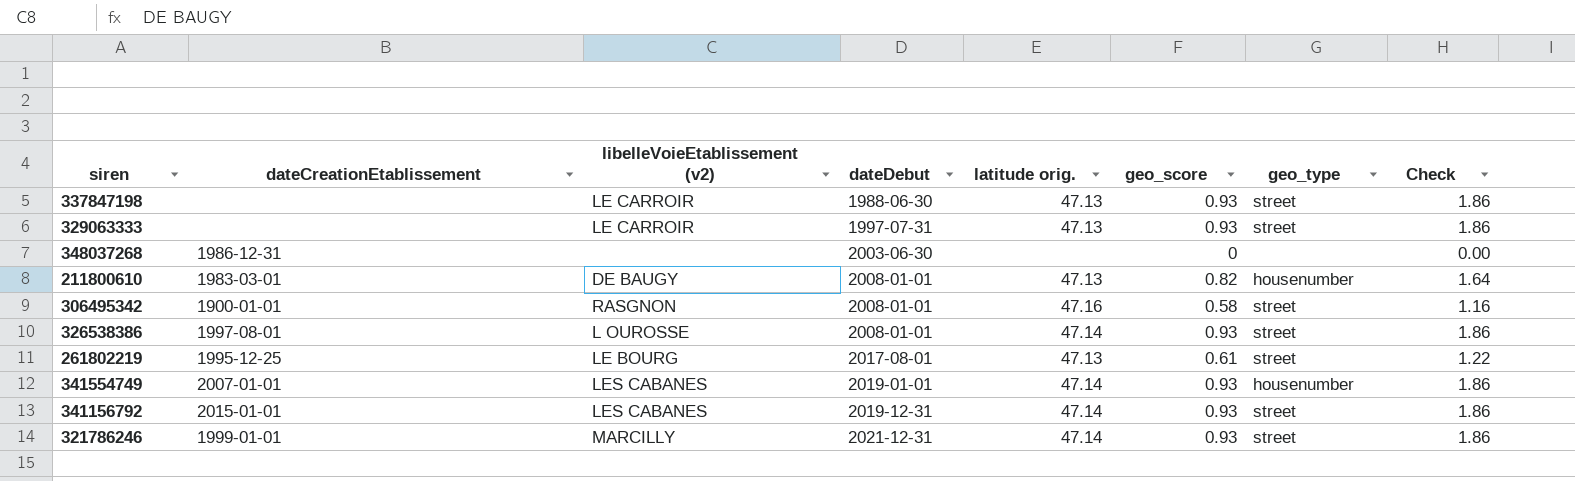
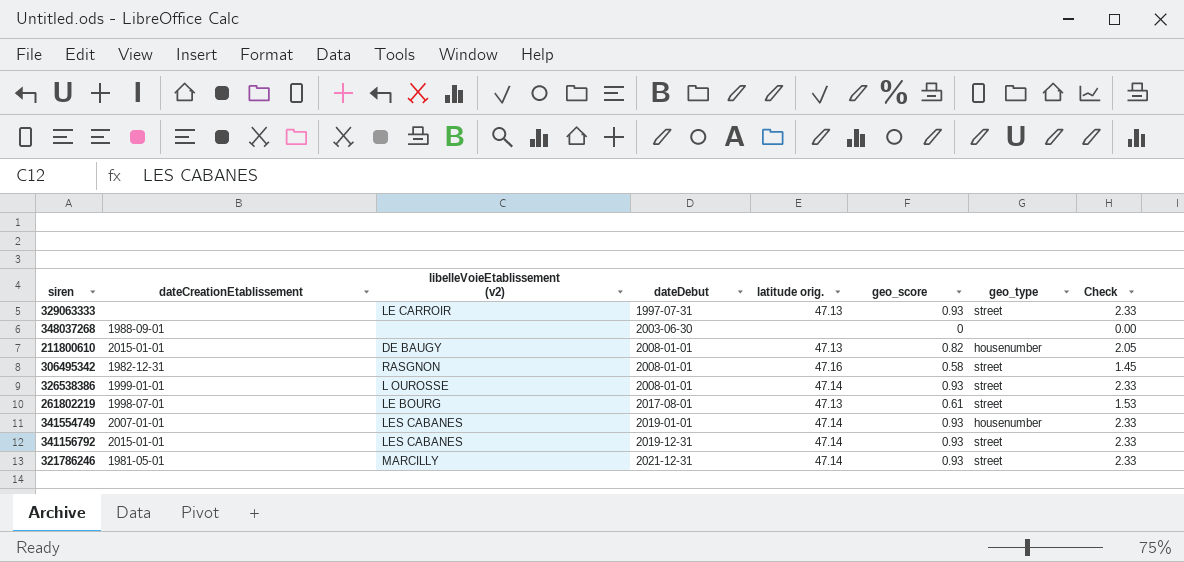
column Check | formula: [geo_score] * 2 -> [geo_score] * 2.5
row 337847198: none | LE CARROIR | 1988-06-30 | 47.13 | 0.93 | street | 1.86 -> none
348037268 | dateCreationEtablissement: 1986-12-31 -> 1988-09-01
211800610 | dateCreationEtablissement: 1983-03-01 -> 2015-01-01
306495342 | dateCreationEtablissement: 1900-01-01 -> 1982-12-31
326538386 | dateCreationEtablissement: 1997-08-01 -> 1999-01-01
261802219 | dateCreationEtablissement: 1995-12-25 -> 1998-07-01
321786246 | dateCreationEtablissement: 1999-01-01 -> 1981-05-01

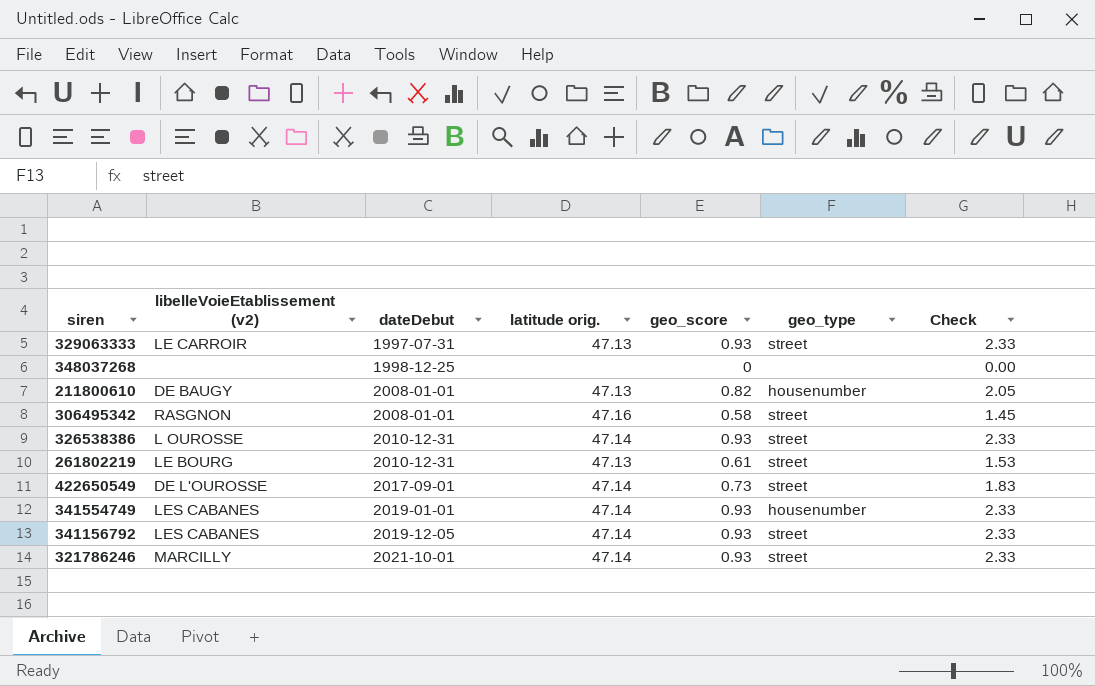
column dateCreationEtablissement | position: 2 -> none
348037268 | dateDebut: 2003-06-30 -> 1998-12-25
326538386 | dateDebut: 2008-01-01 -> 2010-12-31
261802219 | dateDebut: 2017-08-01 -> 2010-12-31
row 422650549: none -> DE L'OUROSSE | 2017-09-01 | 47.14 | 0.73 | street | 1.83
341156792 | dateDebut: 2019-12-31 -> 2019-12-05
321786246 | dateDebut: 2021-12-31 -> 2021-10-01

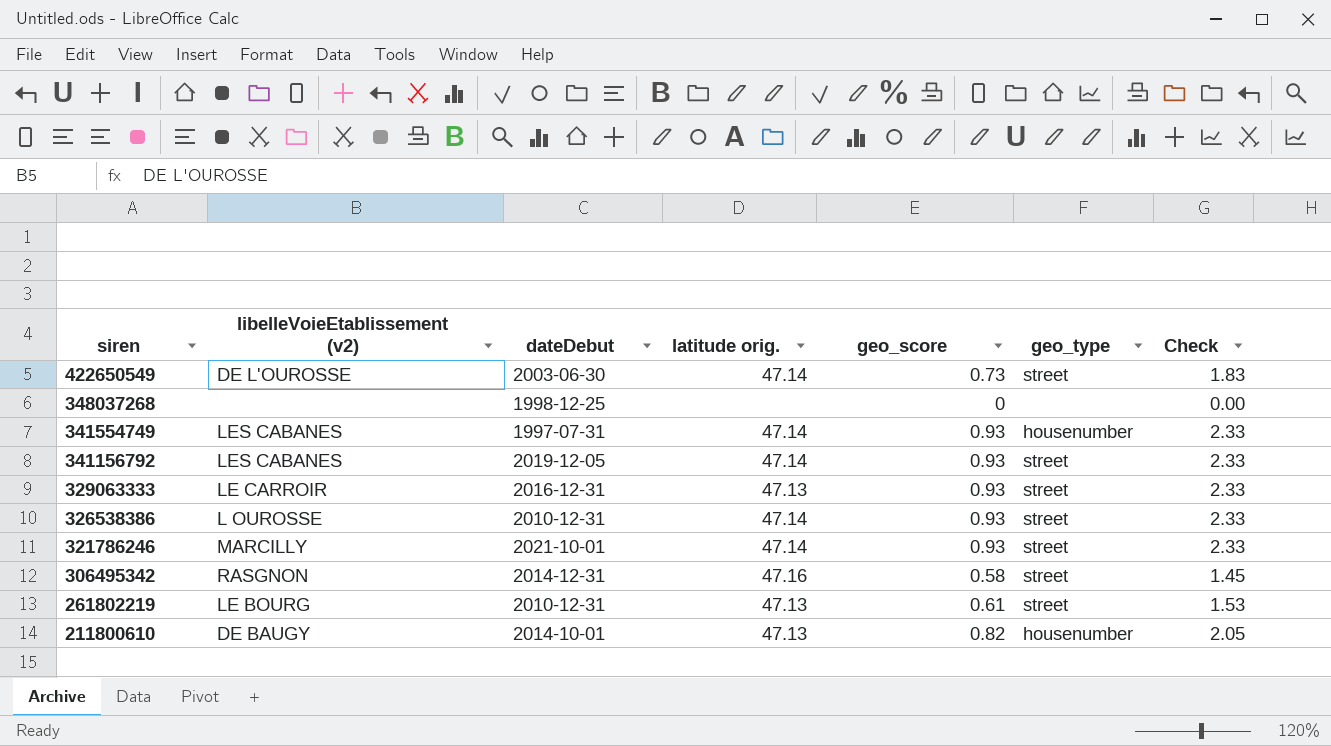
row order: dateDebut ascending -> siren descending
422650549 | dateDebut: 2017-09-01 -> 2003-06-30
341554749 | dateDebut: 2019-01-01 -> 1997-07-31
329063333 | dateDebut: 1997-07-31 -> 2016-12-31
306495342 | dateDebut: 2008-01-01 -> 2014-12-31
211800610 | dateDebut: 2008-01-01 -> 2014-10-01

